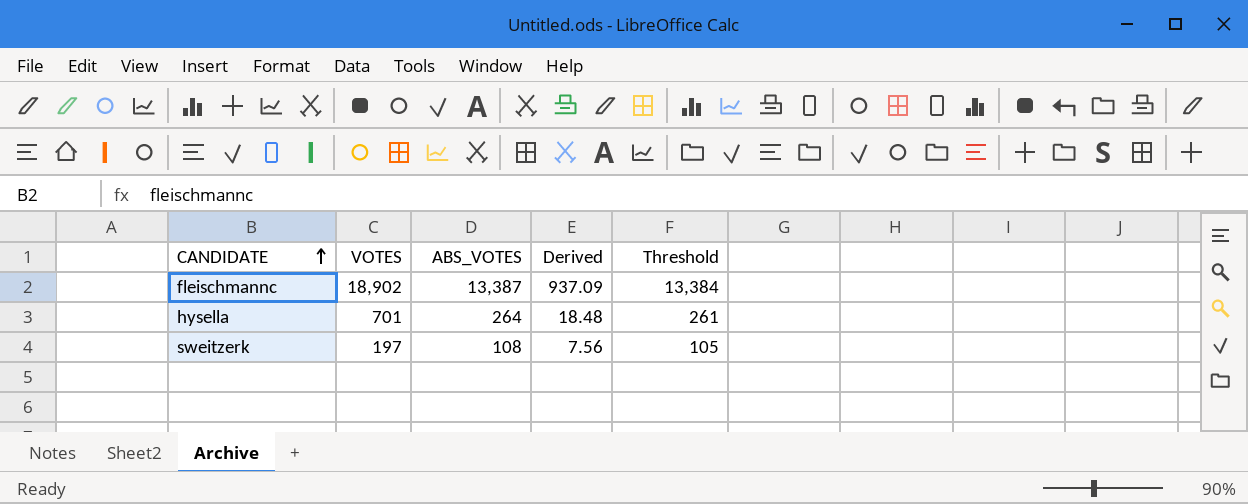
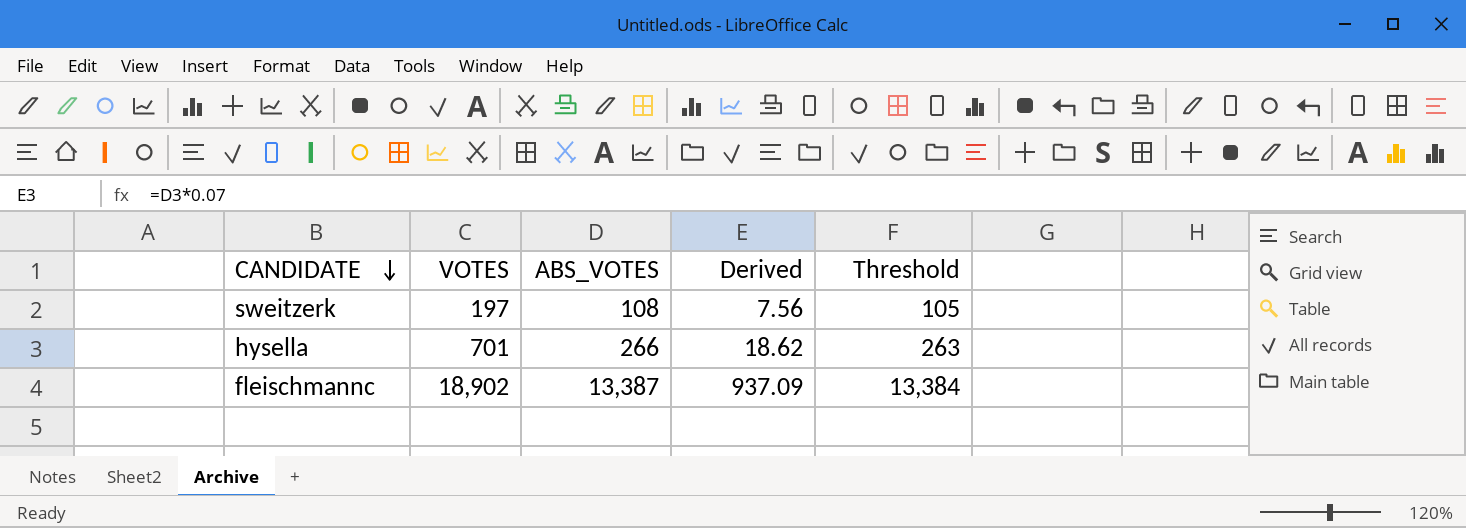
row order: CANDIDATE ascending -> CANDIDATE descending
hysella | ABS_VOTES: 264 -> 266
hysella | Derived: 18.48 -> 18.62
hysella | Threshold: 261 -> 263

